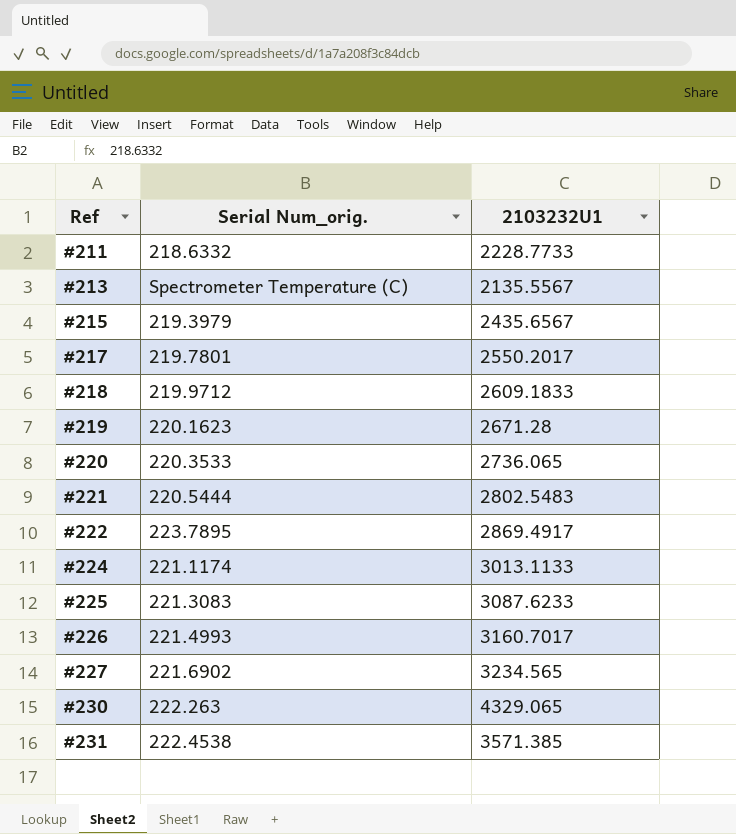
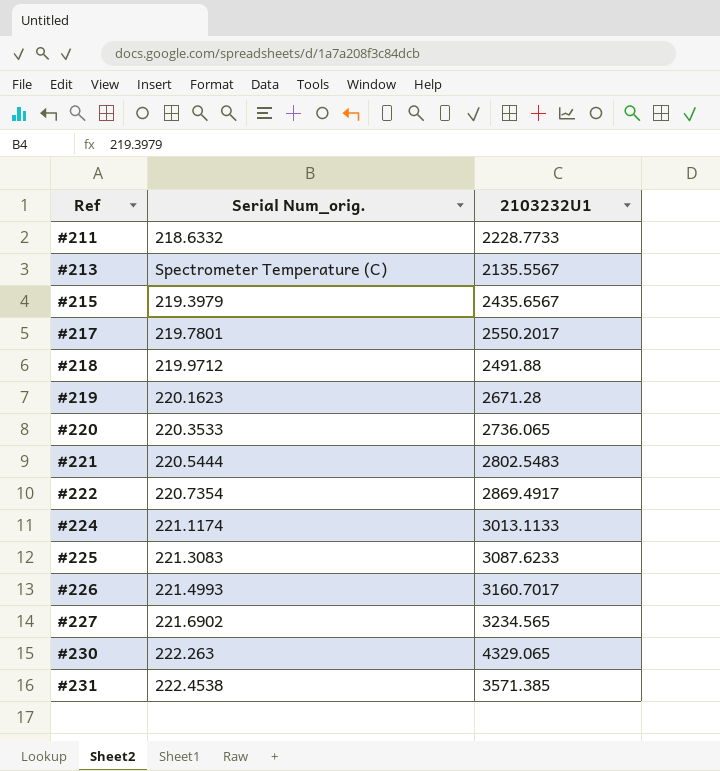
#218 | 2103232U1: 2609.1833 -> 2491.88
#222 | Serial Num_orig.: 223.7895 -> 220.7354

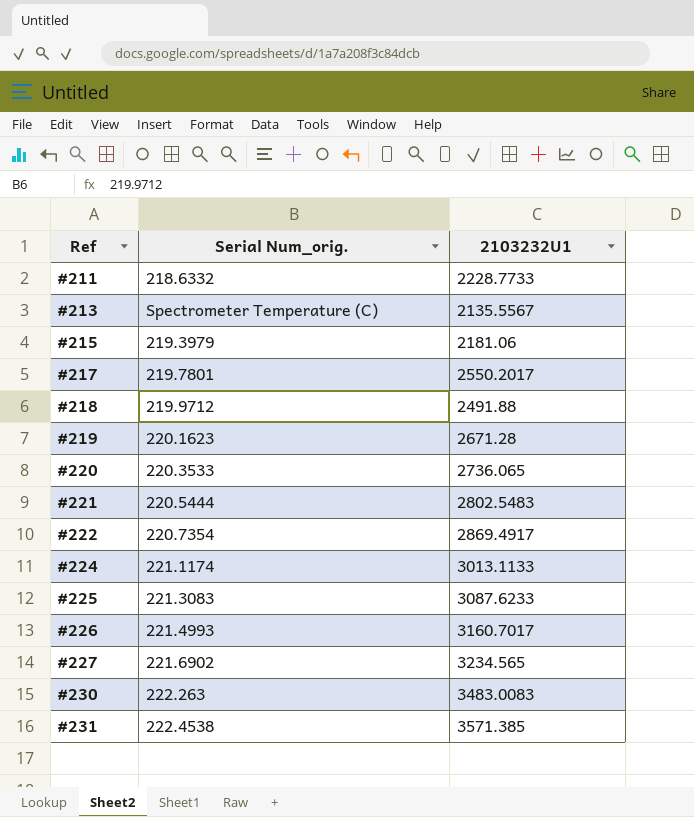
#215 | 2103232U1: 2435.6567 -> 2181.06
#230 | 2103232U1: 4329.065 -> 3483.0083

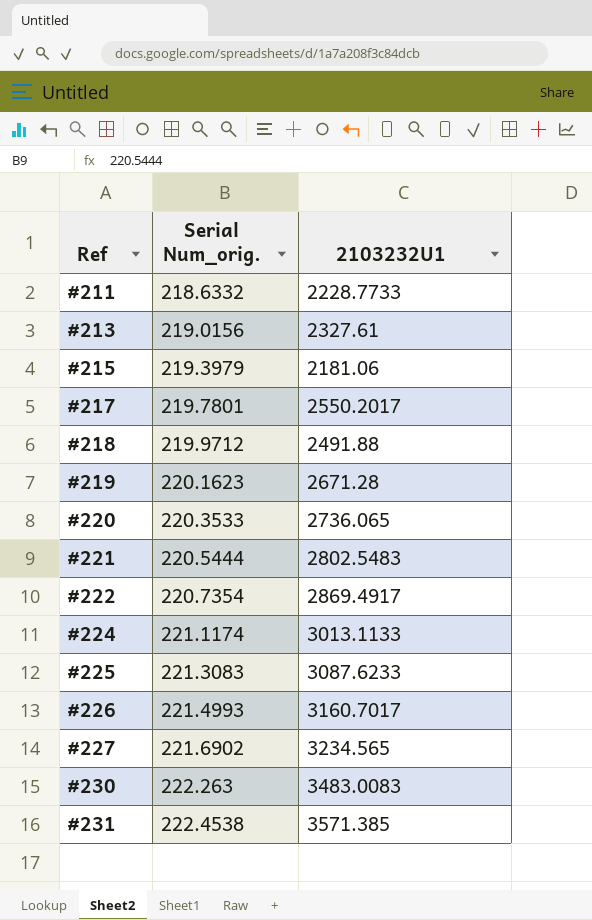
#213 | Serial Num_orig.: Spectrometer Temperature (C) -> 219.0156
#213 | 2103232U1: 2135.5567 -> 2327.61

